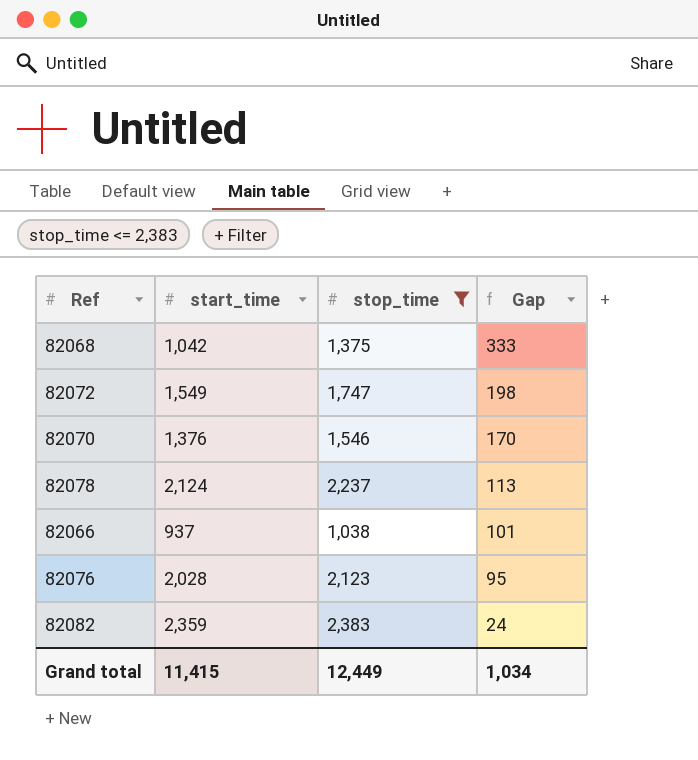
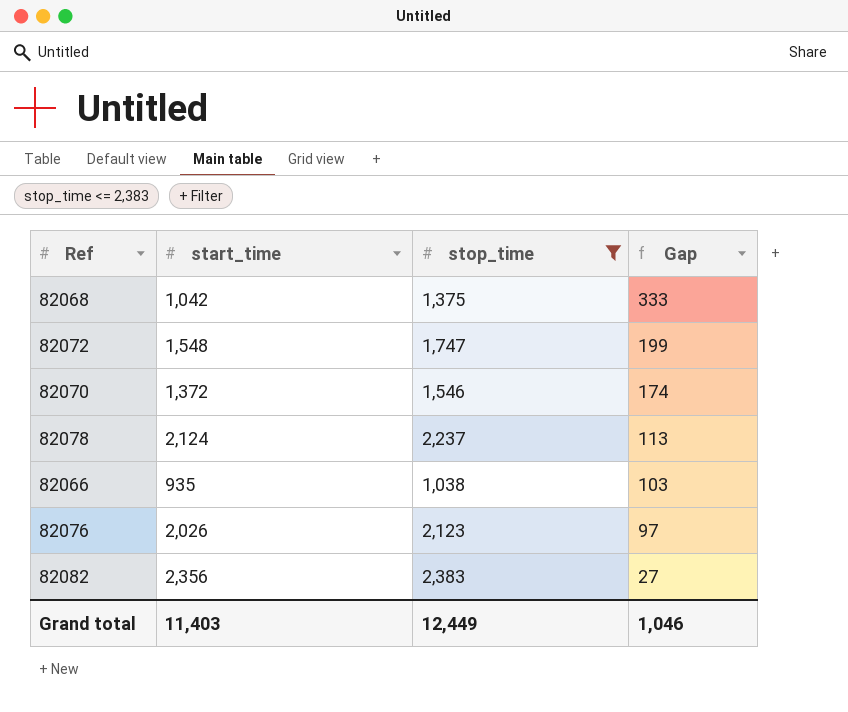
82072 | start_time: 1,549 -> 1,548
82072 | Gap: 198 -> 199
82070 | start_time: 1,376 -> 1,372
82070 | Gap: 170 -> 174
82066 | start_time: 937 -> 935
82066 | Gap: 101 -> 103
82076 | start_time: 2,028 -> 2,026
82076 | Gap: 95 -> 97
82082 | start_time: 2,359 -> 2,356
82082 | Gap: 24 -> 27
Grand total | start_time: 11,415 -> 11,403
Grand total | Gap: 1,034 -> 1,046

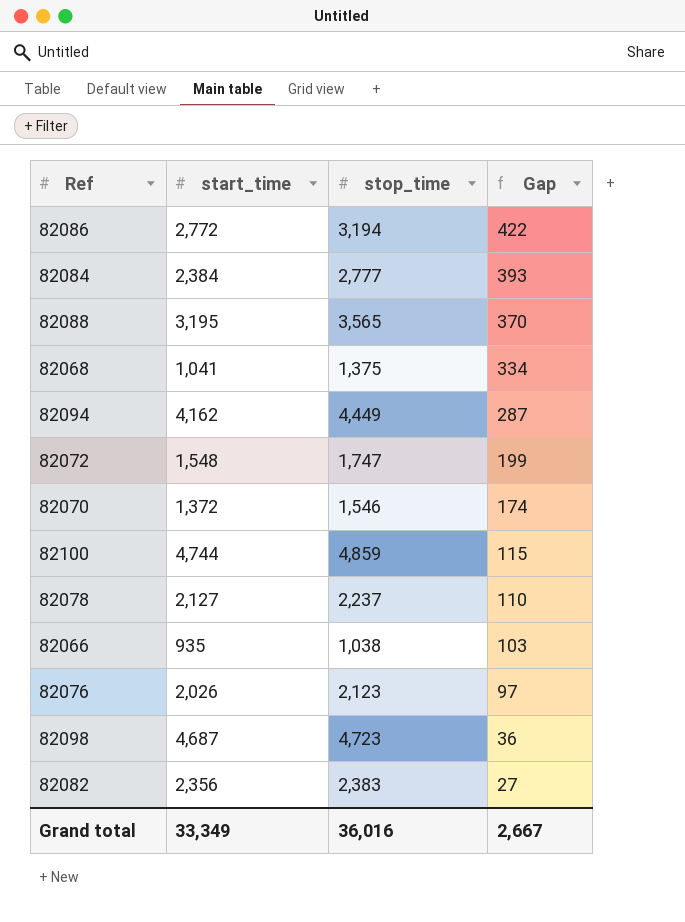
filter: stop_time <= 2,383 -> none
82068 | start_time: 1,042 -> 1,041
82068 | Gap: 333 -> 334
82078 | start_time: 2,124 -> 2,127
82078 | Gap: 113 -> 110
Grand total | start_time: 11,403 -> 33,349
Grand total | stop_time: 12,449 -> 36,016
Grand total | Gap: 1,046 -> 2,667

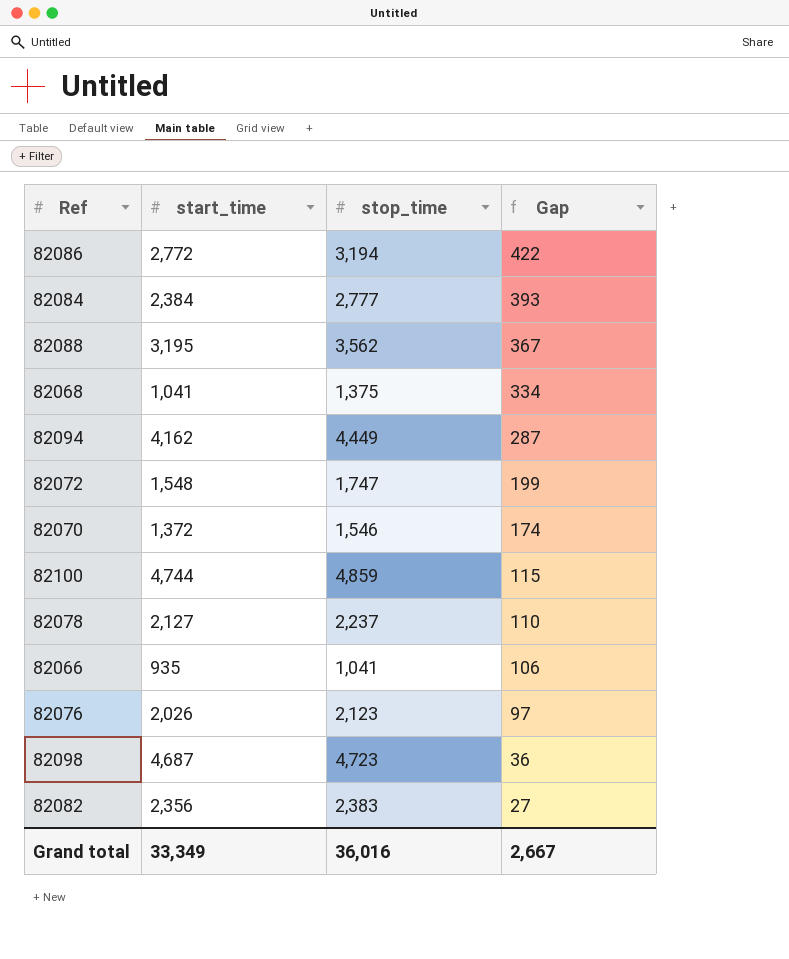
82088 | stop_time: 3,565 -> 3,562
82088 | Gap: 370 -> 367
82066 | stop_time: 1,038 -> 1,041
82066 | Gap: 103 -> 106

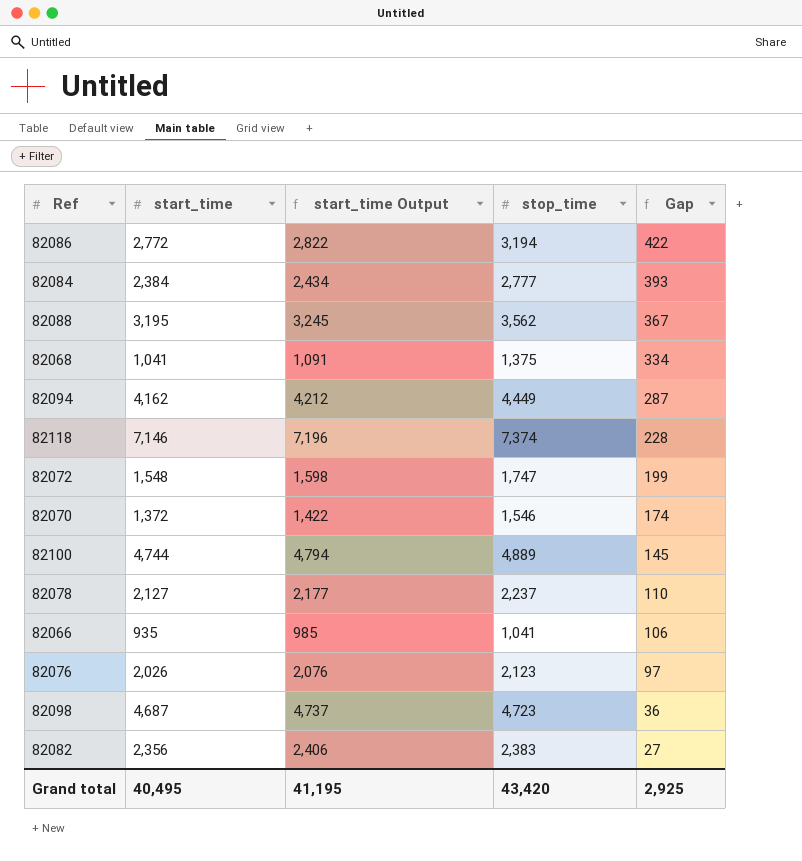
column start_time Output | formula: none -> [start_time] + 50
row 82118: none -> 7,146 | 7,196 | 7,374 | 228
82100 | stop_time: 4,859 -> 4,889
82100 | Gap: 115 -> 145
Grand total | start_time: 33,349 -> 40,495
Grand total | stop_time: 36,016 -> 43,420
Grand total | Gap: 2,667 -> 2,925

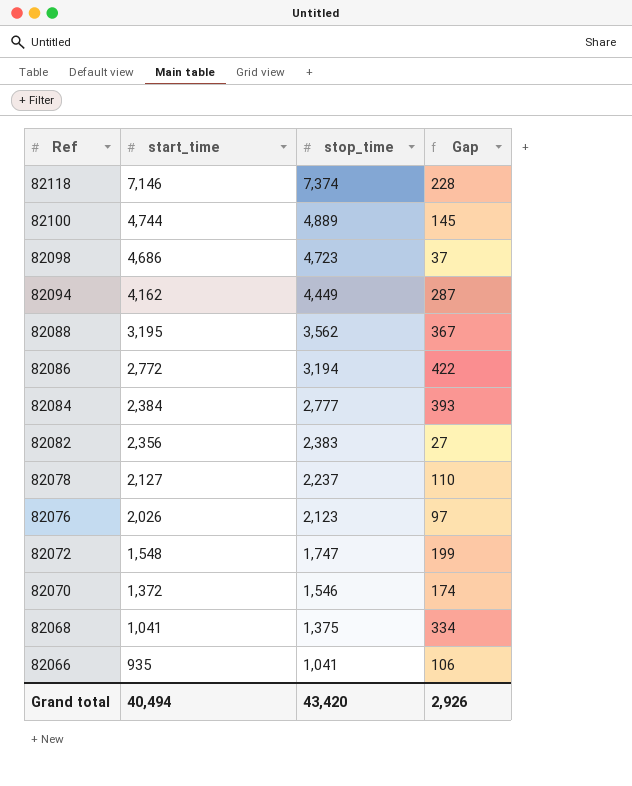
row order: Gap descending -> Ref descending
column start_time Output | formula: [start_time] + 50 -> none
82098 | start_time: 4,687 -> 4,686
82098 | Gap: 36 -> 37
Grand total | start_time: 40,495 -> 40,494
Grand total | Gap: 2,925 -> 2,926

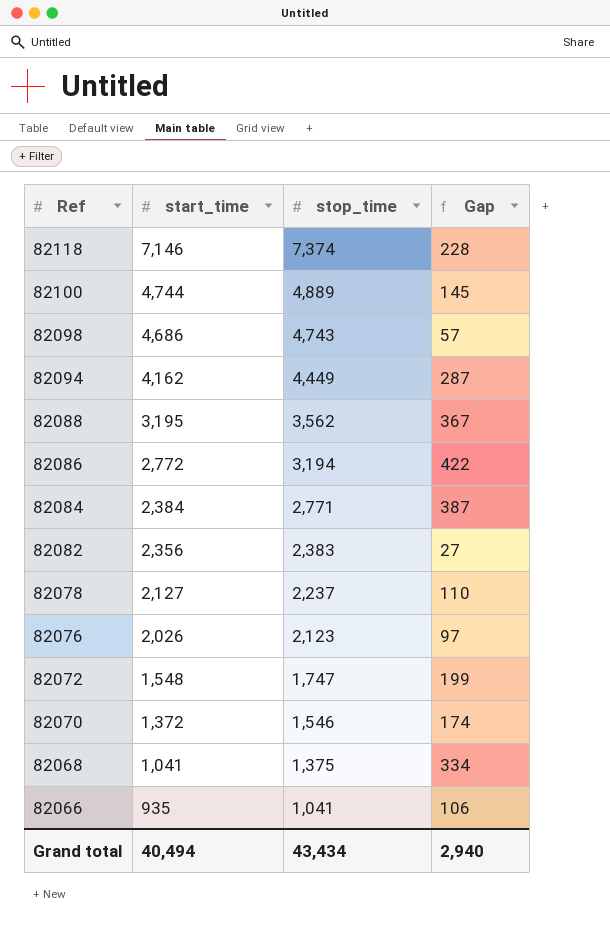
82098 | stop_time: 4,723 -> 4,743
82098 | Gap: 37 -> 57
82084 | stop_time: 2,777 -> 2,771
82084 | Gap: 393 -> 387
Grand total | stop_time: 43,420 -> 43,434
Grand total | Gap: 2,926 -> 2,940

